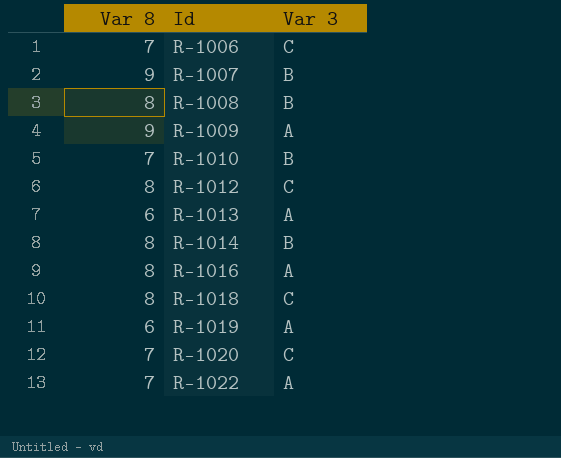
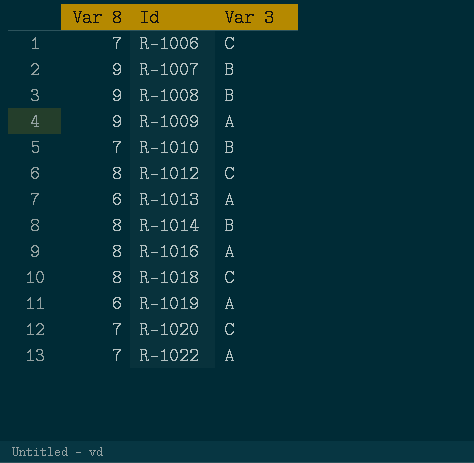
R-1008 | Var 8: 8 -> 9

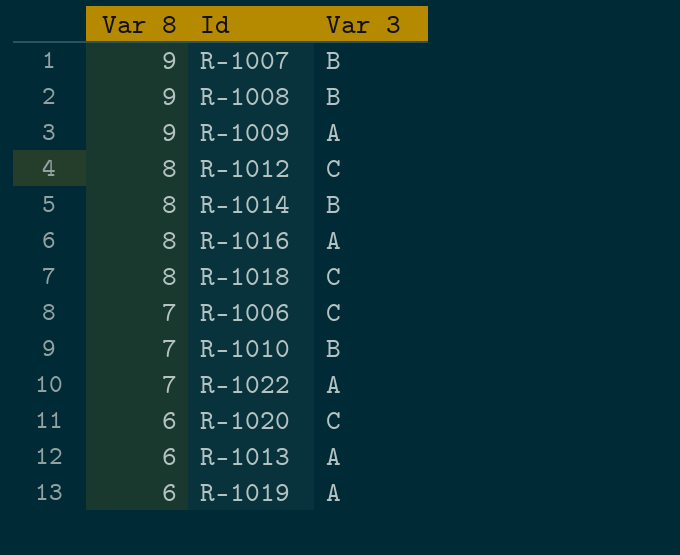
row order: Id ascending -> Var 8 descending
R-1020 | Var 8: 7 -> 6

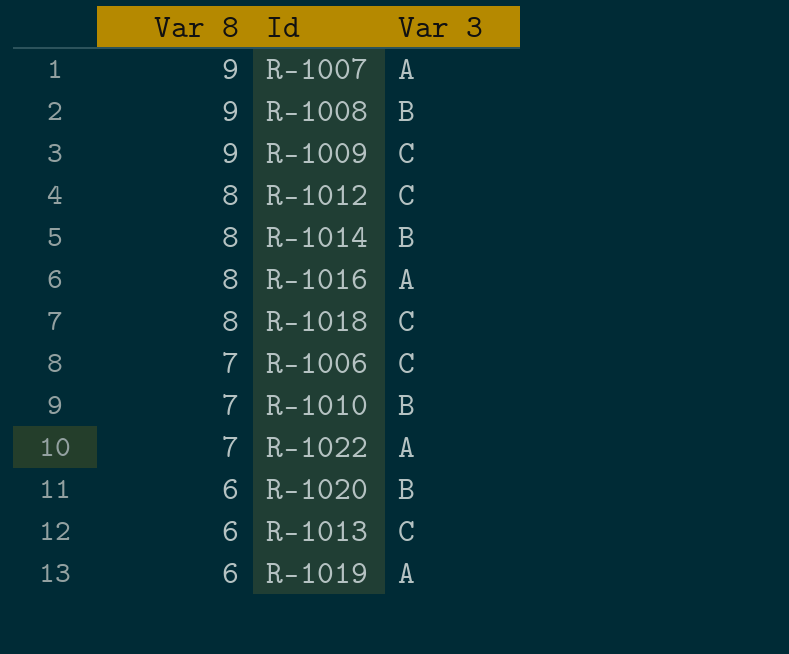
R-1007 | Var 3: B -> A
R-1009 | Var 3: A -> C
R-1020 | Var 3: C -> B
R-1013 | Var 3: A -> C

